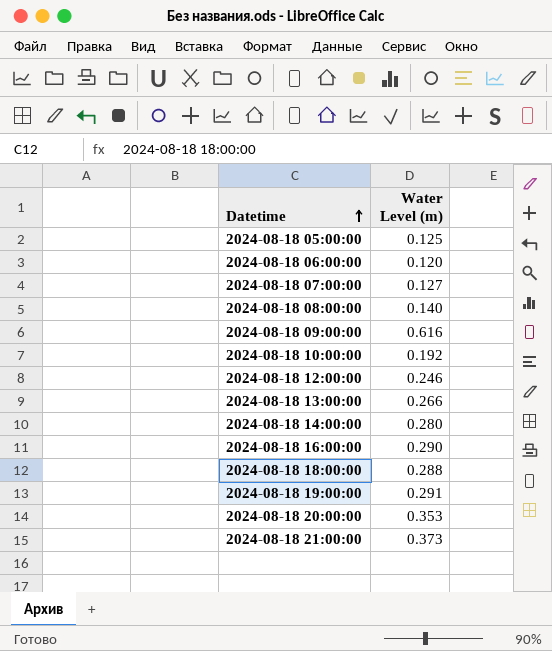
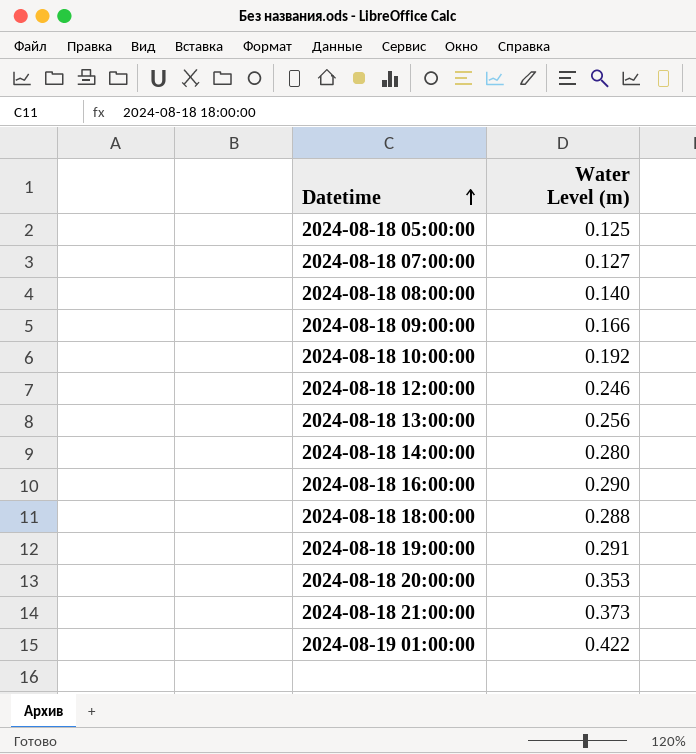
row 2024-08-18 06:00:00: 0.120 -> none
2024-08-18 09:00:00 | Water Level (m): 0.616 -> 0.166
2024-08-18 13:00:00 | Water Level (m): 0.266 -> 0.256
row 2024-08-19 01:00:00: none -> 0.422

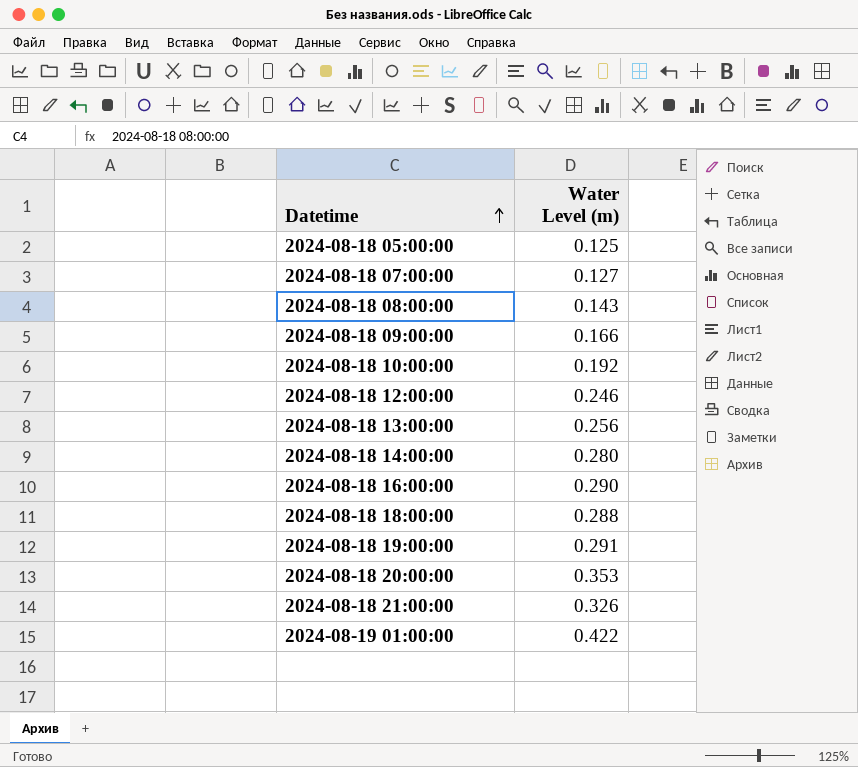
2024-08-18 08:00:00 | Water Level (m): 0.140 -> 0.143
2024-08-18 21:00:00 | Water Level (m): 0.373 -> 0.326

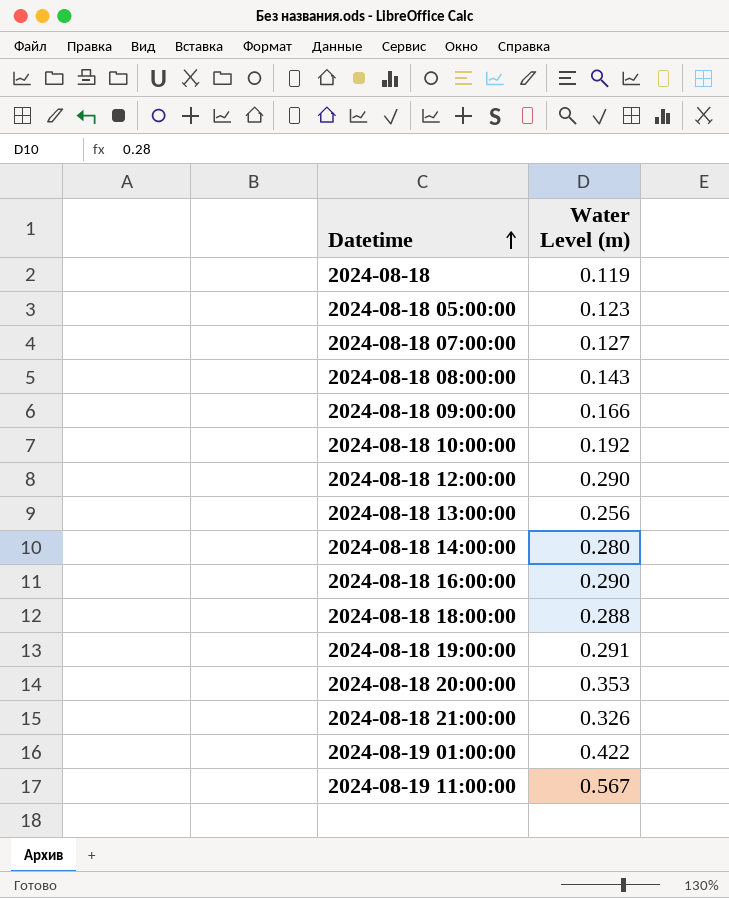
row 2024-08-18: none -> 0.119
2024-08-18 05:00:00 | Water Level (m): 0.125 -> 0.123
2024-08-18 12:00:00 | Water Level (m): 0.246 -> 0.290
row 2024-08-19 11:00:00: none -> 0.567

